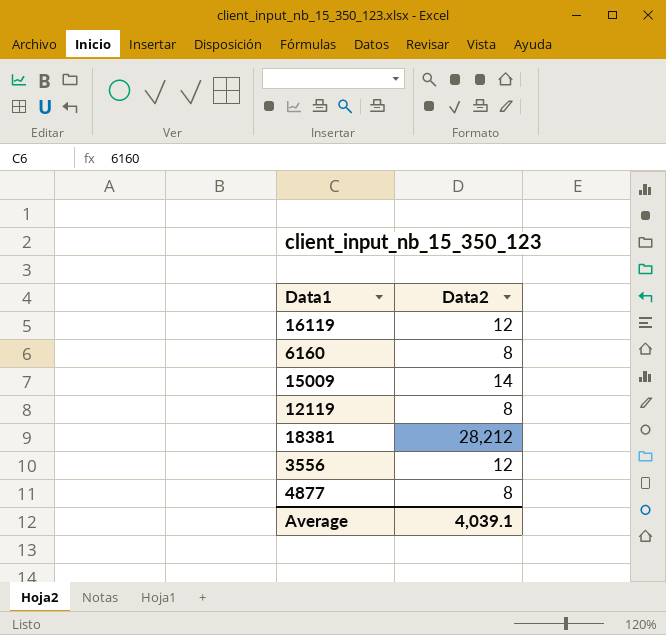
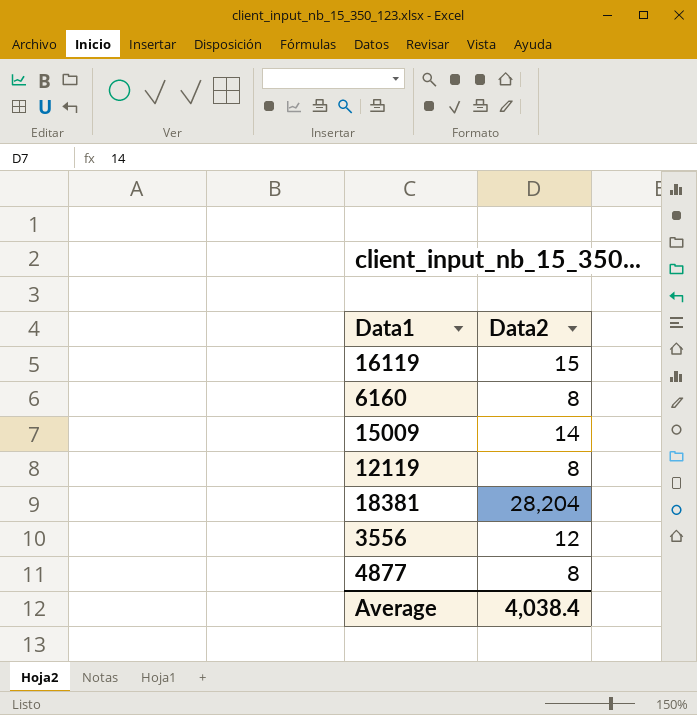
16119 | Data2: 12 -> 15
18381 | Data2: 28,212 -> 28,204
Average | Data2: 4,039.1 -> 4,038.4

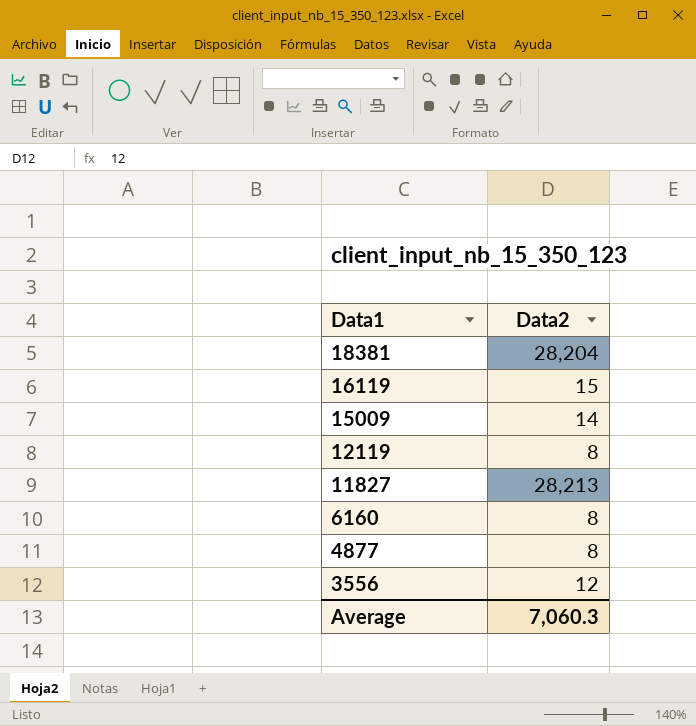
row order: none -> Data1 descending
row 11827: none -> 28,213
Average | Data2: 4,038.4 -> 7,060.3

